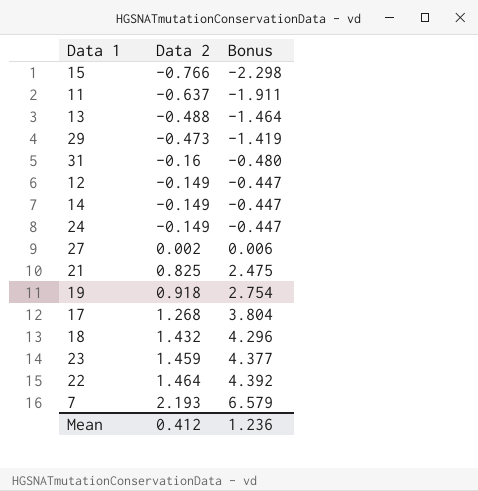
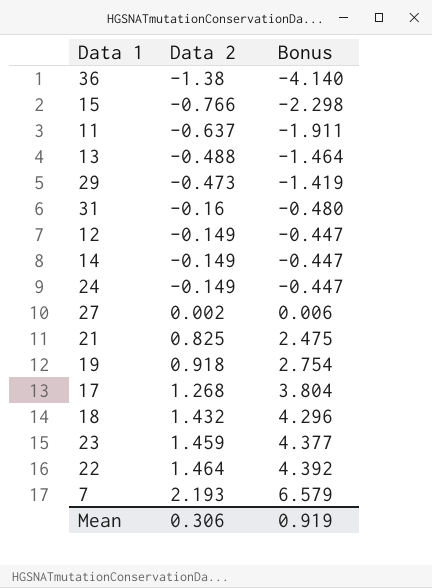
row 36: none -> -1.38 | -4.140
Mean | Data 2: 0.412 -> 0.306
Mean | Bonus: 1.236 -> 0.919

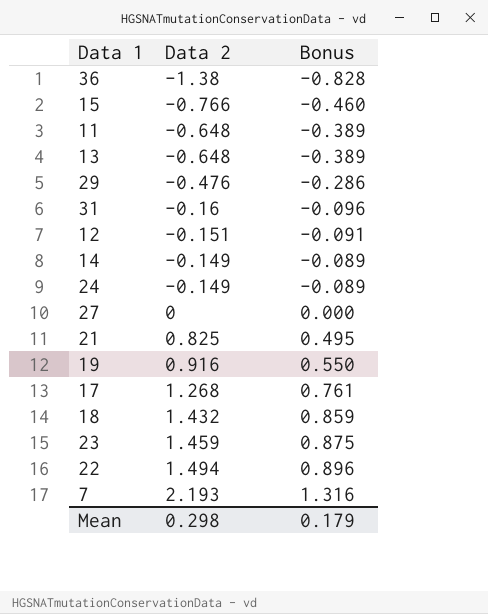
column Bonus | formula: [Data 2] * 3 -> [Data 2] * 0.6
11 | Data 2: -0.637 -> -0.648
13 | Data 2: -0.488 -> -0.648
29 | Data 2: -0.473 -> -0.476
12 | Data 2: -0.149 -> -0.151
27 | Data 2: 0.002 -> 0
19 | Data 2: 0.918 -> 0.916
22 | Data 2: 1.464 -> 1.494
Mean | Data 2: 0.306 -> 0.298
Mean | Bonus: 0.919 -> 0.179

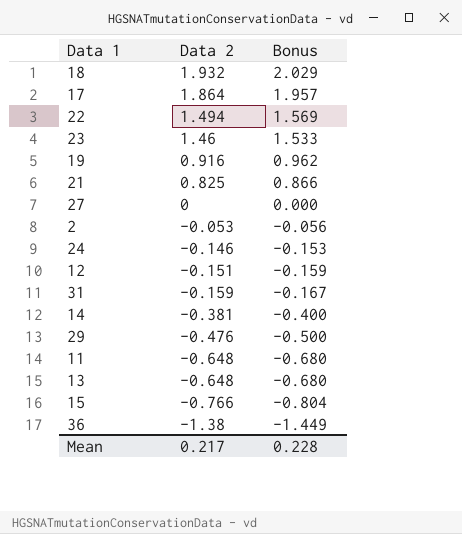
row order: Data 2 ascending -> Data 2 descending
column Bonus | formula: [Data 2] * 0.6 -> [Data 2] * 1.05
row 7: 2.193 | 1.316 -> none
18 | Data 2: 1.432 -> 1.932
17 | Data 2: 1.268 -> 1.864
23 | Data 2: 1.459 -> 1.46
row 2: none -> -0.053 | -0.056
24 | Data 2: -0.149 -> -0.146
31 | Data 2: -0.16 -> -0.159
14 | Data 2: -0.149 -> -0.381
Mean | Data 2: 0.298 -> 0.217
Mean | Bonus: 0.179 -> 0.228

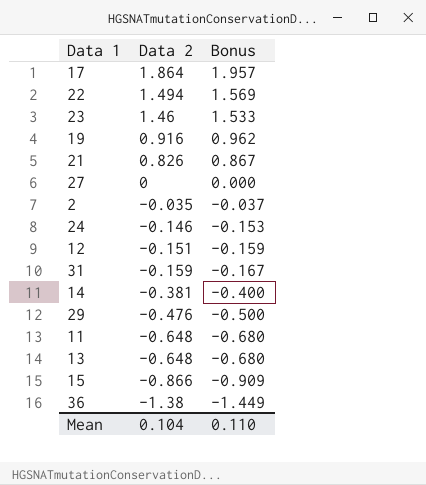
row 18: 1.932 | 2.029 -> none
21 | Data 2: 0.825 -> 0.826
21 | Bonus: 0.866 -> 0.867
2 | Data 2: -0.053 -> -0.035
2 | Bonus: -0.056 -> -0.037
15 | Data 2: -0.766 -> -0.866
15 | Bonus: -0.804 -> -0.909
Mean | Data 2: 0.217 -> 0.104
Mean | Bonus: 0.228 -> 0.110

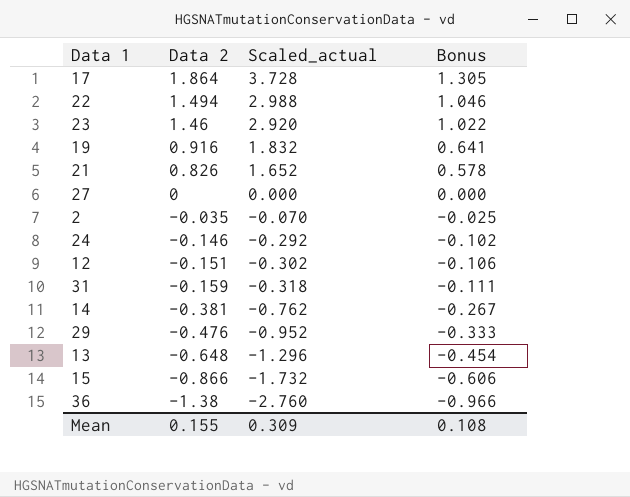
column Scaled_actual | formula: none -> [Data 2] * 2
column Bonus | formula: [Data 2] * 1.05 -> [Data 2] * 0.7
row 11: -0.648 | -0.680 -> none
Mean | Data 2: 0.104 -> 0.155
Mean | Bonus: 0.110 -> 0.108

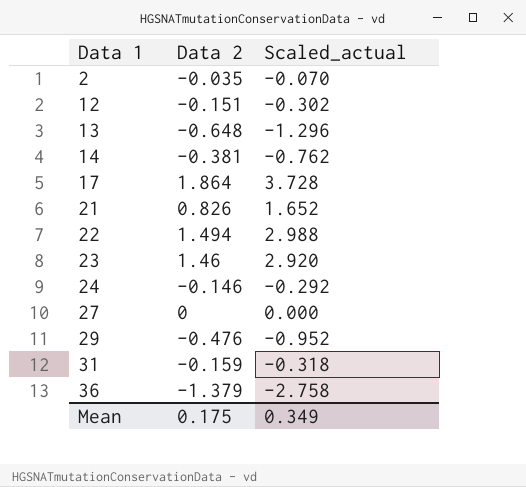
row order: Data 2 descending -> Data 1 ascending
column Bonus | formula: [Data 2] * 0.7 -> none
row 19: 0.916 | 1.832 | 0.641 -> none
row 15: -0.866 | -1.732 | -0.606 -> none
36 | Data 2: -1.38 -> -1.379
36 | Scaled_actual: -2.760 -> -2.758
Mean | Data 2: 0.155 -> 0.175
Mean | Scaled_actual: 0.309 -> 0.349

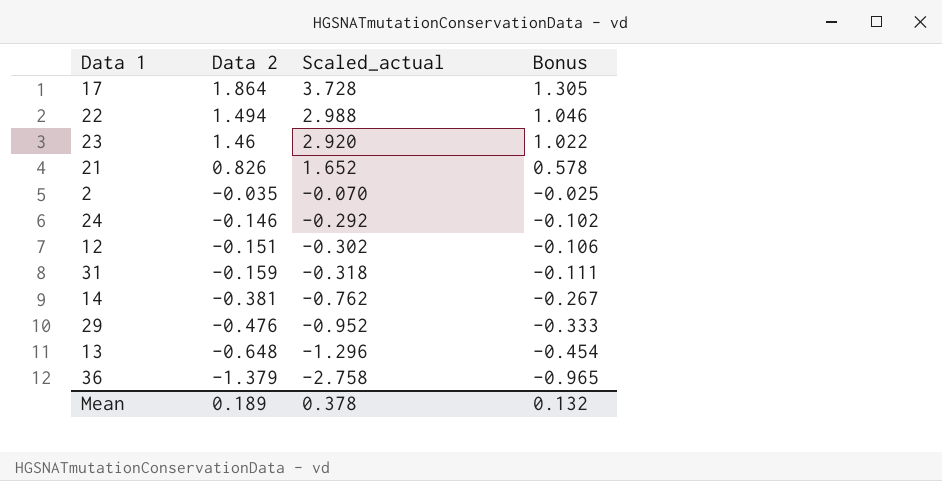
row order: Data 1 ascending -> Data 2 descending
column Bonus | formula: none -> [Data 2] * 0.7
row 27: 0 | 0.000 -> none
Mean | Data 2: 0.175 -> 0.189
Mean | Scaled_actual: 0.349 -> 0.378

